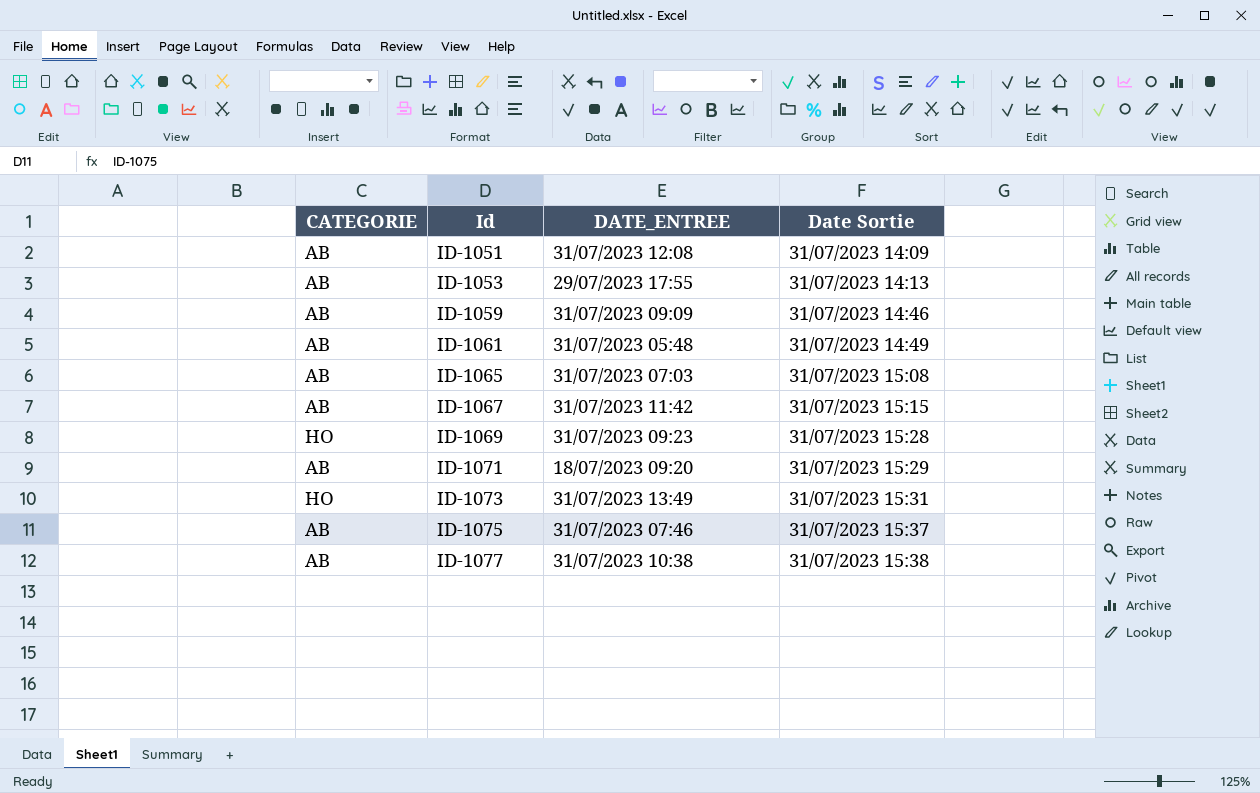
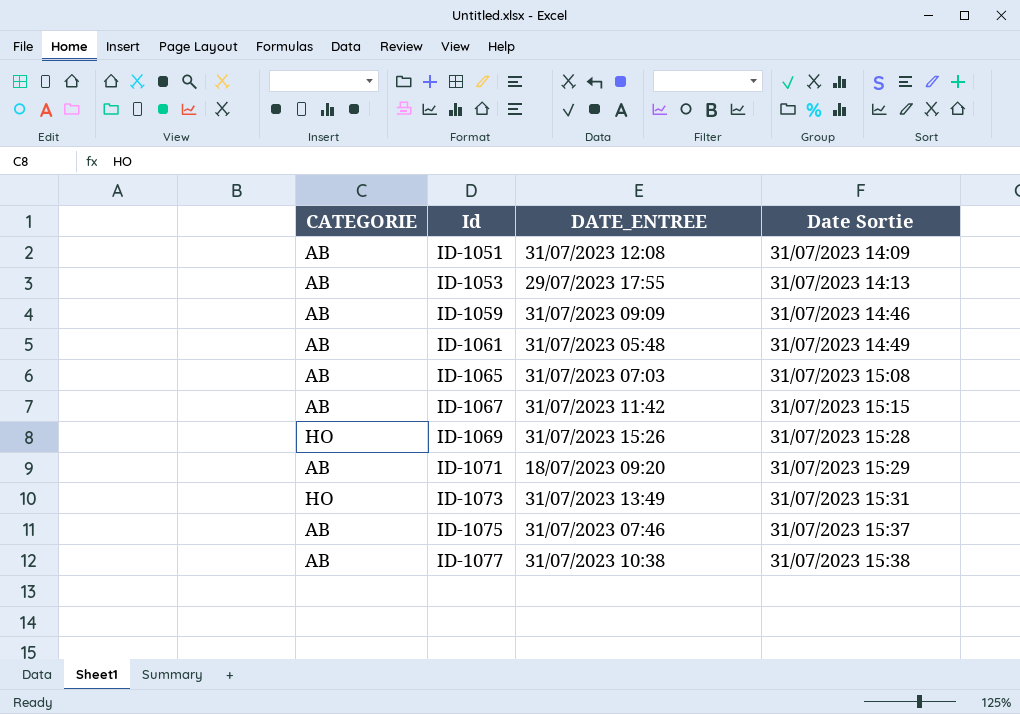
ID-1069 | DATE_ENTREE: 31/07/2023 09:23 -> 31/07/2023 15:26

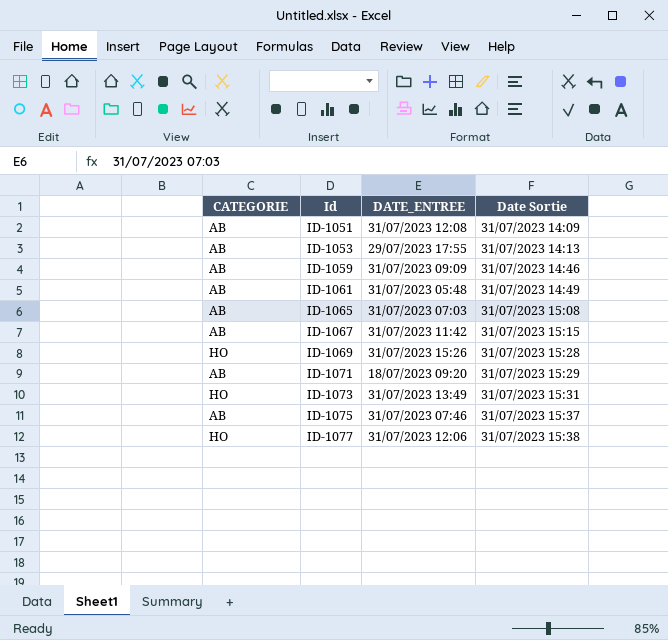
ID-1077 | CATEGORIE: AB -> HO
ID-1077 | DATE_ENTREE: 31/07/2023 10:38 -> 31/07/2023 12:06

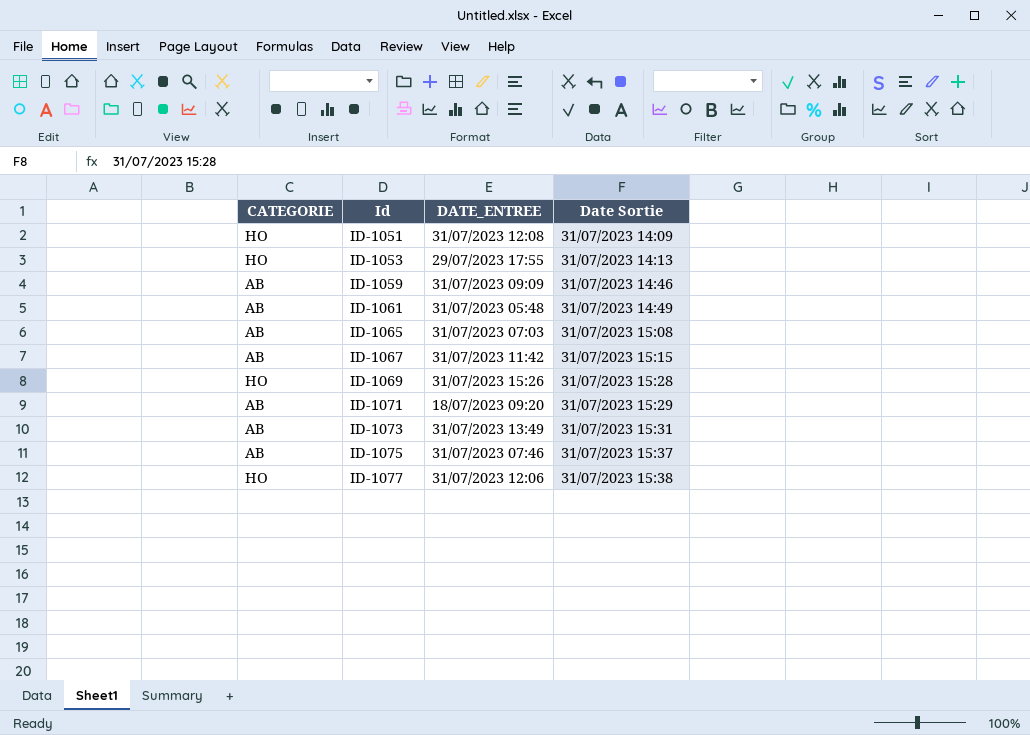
ID-1051 | CATEGORIE: AB -> HO
ID-1053 | CATEGORIE: AB -> HO
ID-1073 | CATEGORIE: HO -> AB

